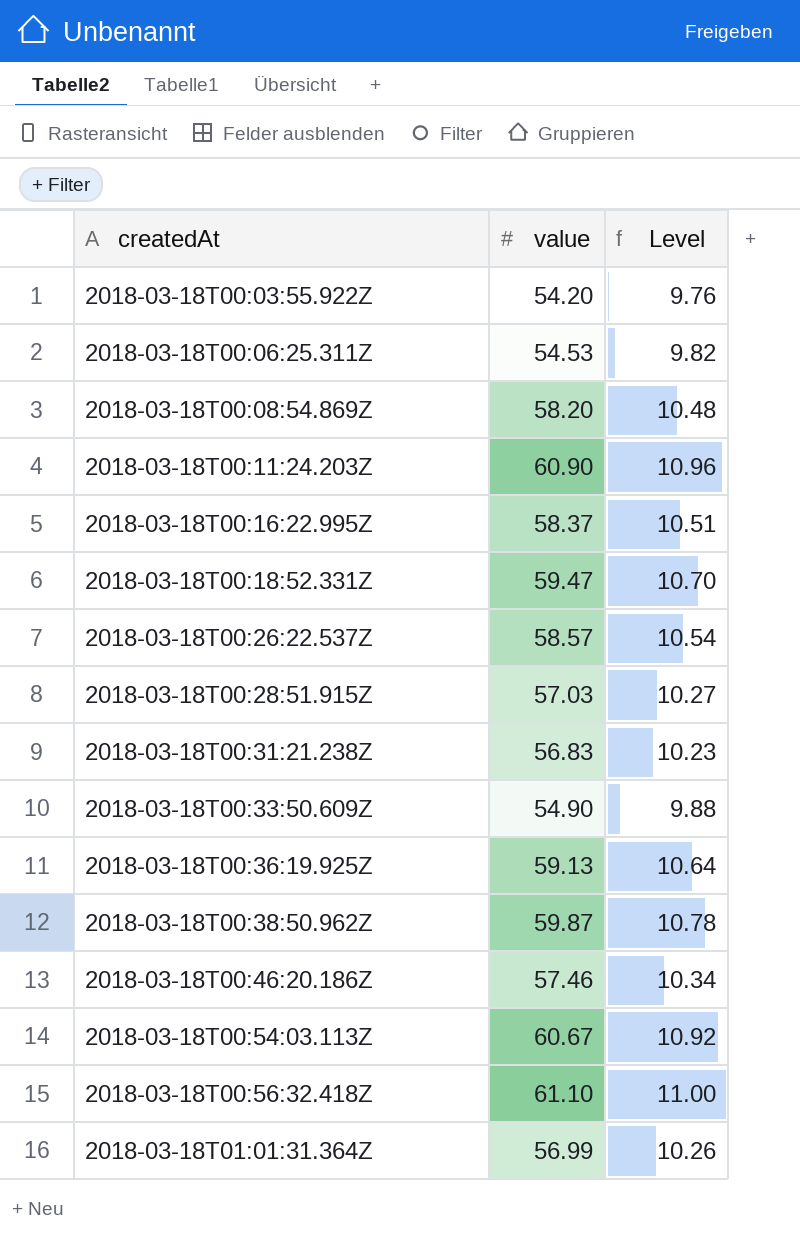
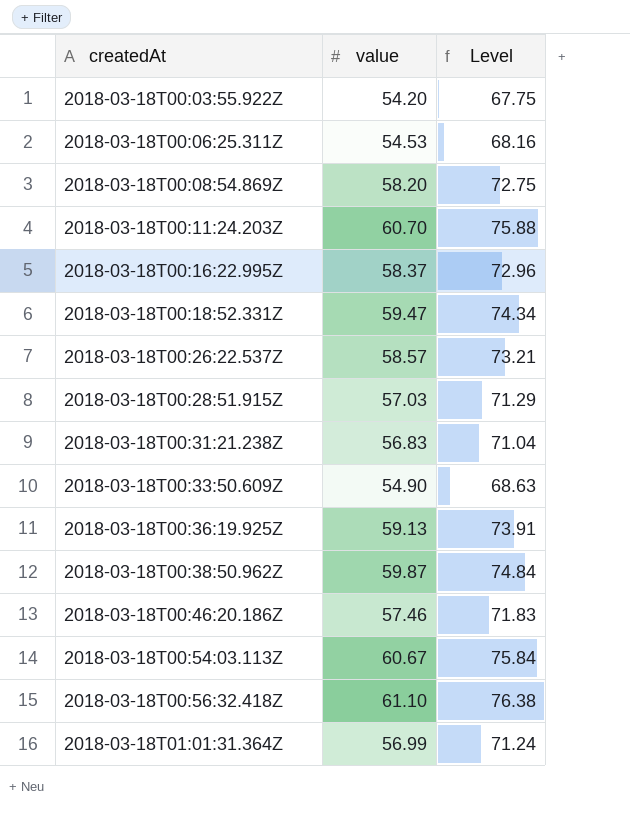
column Level | formula: [value] * 0.18 -> [value] * 1.25
2018-03-18T00:11:24.203Z | value: 60.90 -> 60.70

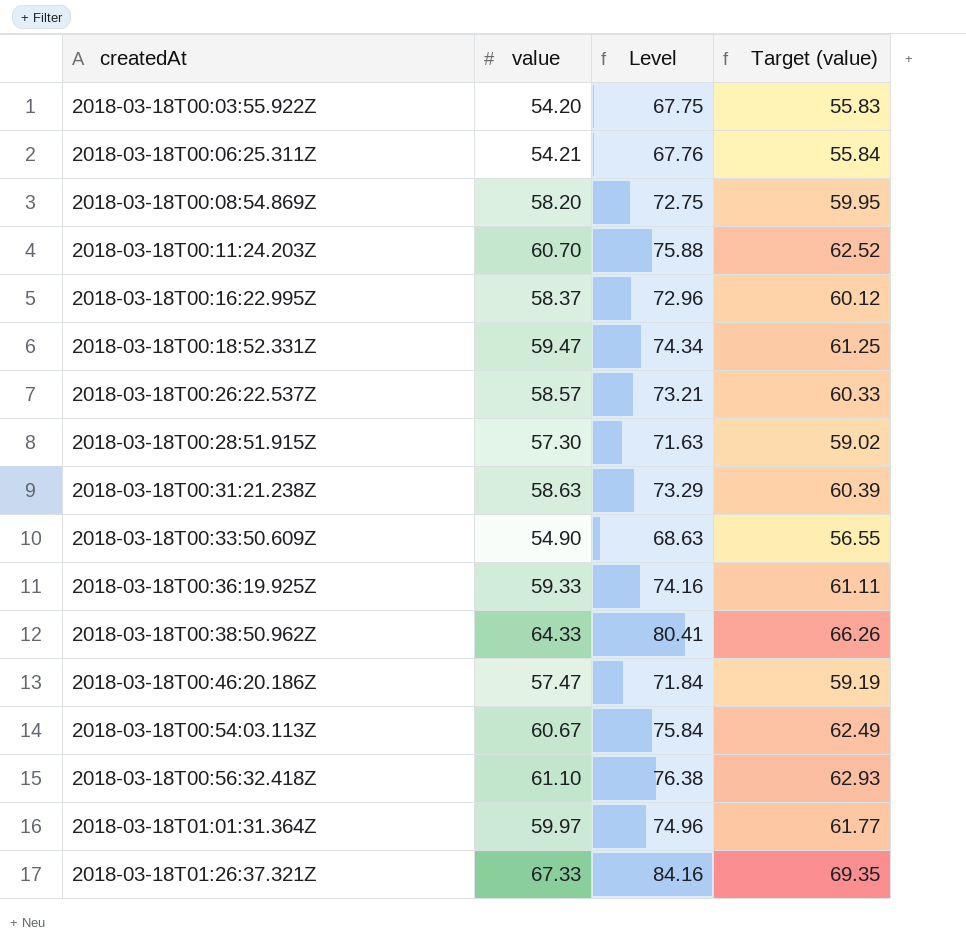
column Target (value) | formula: none -> [value] * 1.03
2018-03-18T00:06:25.311Z | value: 54.53 -> 54.21
2018-03-18T00:06:25.311Z | Level: 68.16 -> 67.76
2018-03-18T00:28:51.915Z | value: 57.03 -> 57.30
2018-03-18T00:28:51.915Z | Level: 71.29 -> 71.63
2018-03-18T00:31:21.238Z | value: 56.83 -> 58.63
2018-03-18T00:31:21.238Z | Level: 71.04 -> 73.29
2018-03-18T00:36:19.925Z | value: 59.13 -> 59.33
2018-03-18T00:36:19.925Z | Level: 73.91 -> 74.16
2018-03-18T00:38:50.962Z | value: 59.87 -> 64.33
2018-03-18T00:38:50.962Z | Level: 74.84 -> 80.41
2018-03-18T00:46:20.186Z | value: 57.46 -> 57.47
2018-03-18T00:46:20.186Z | Level: 71.83 -> 71.84
2018-03-18T01:01:31.364Z | value: 56.99 -> 59.97
2018-03-18T01:01:31.364Z | Level: 71.24 -> 74.96
row 2018-03-18T01:26:37.321Z: none -> 67.33 | 84.16 | 69.35

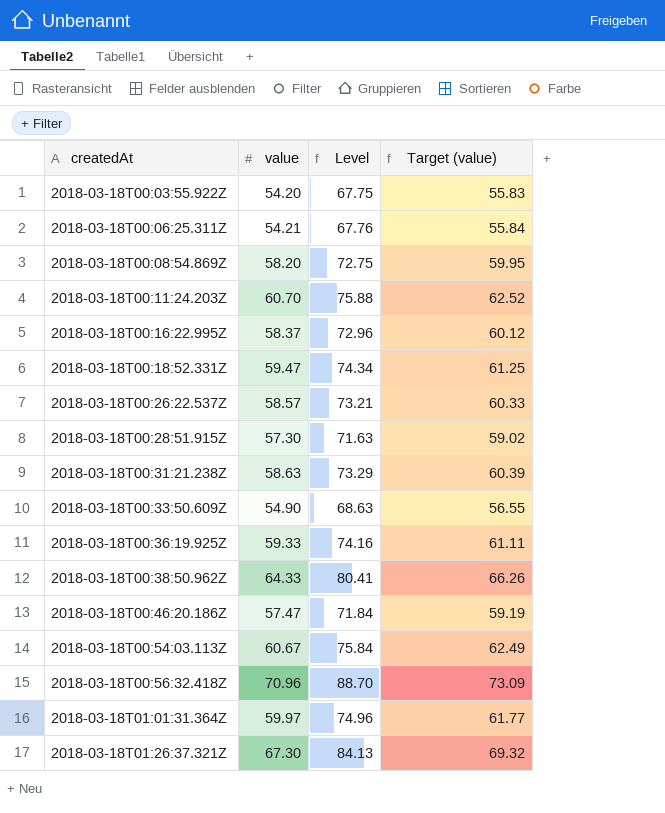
2018-03-18T00:56:32.418Z | value: 61.10 -> 70.96
2018-03-18T00:56:32.418Z | Level: 76.38 -> 88.70
2018-03-18T00:56:32.418Z | Target (value): 62.93 -> 73.09
2018-03-18T01:26:37.321Z | value: 67.33 -> 67.30
2018-03-18T01:26:37.321Z | Level: 84.16 -> 84.13
2018-03-18T01:26:37.321Z | Target (value): 69.35 -> 69.32

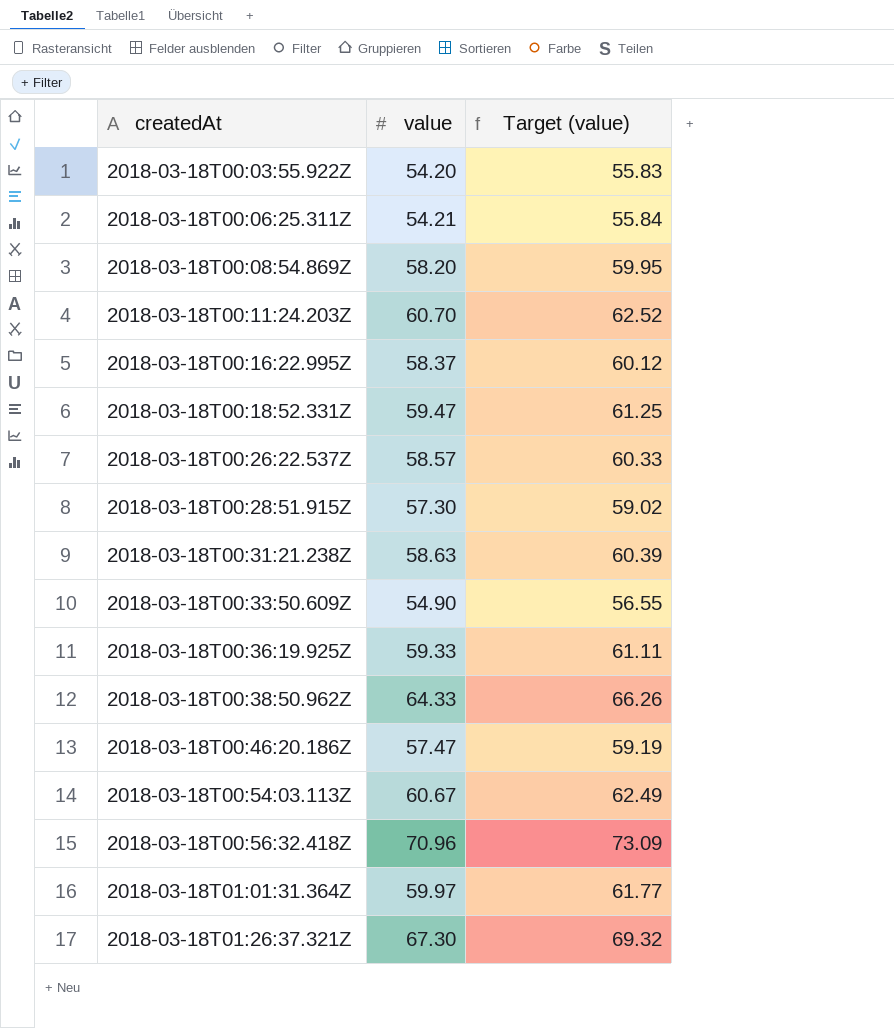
column Level | formula: [value] * 1.25 -> none

